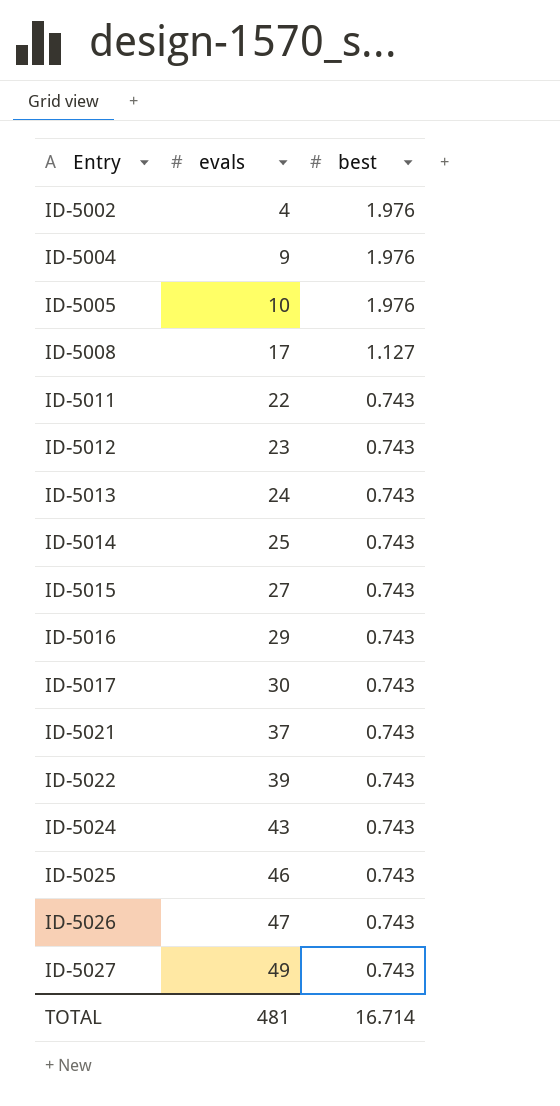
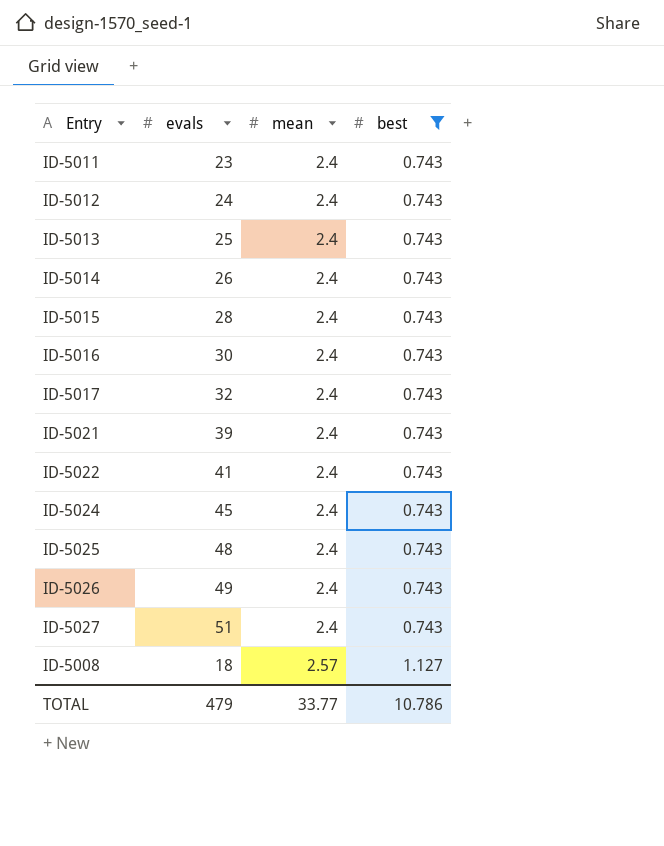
filter: none -> best != 1.976
row order: Entry ascending -> mean ascending
column mean | position: none -> 3
ID-5011 | evals: 22 -> 23
ID-5012 | evals: 23 -> 24
ID-5013 | evals: 24 -> 25
ID-5014 | evals: 25 -> 26
ID-5015 | evals: 27 -> 28
ID-5016 | evals: 29 -> 30
ID-5017 | evals: 30 -> 32
ID-5021 | evals: 37 -> 39
ID-5022 | evals: 39 -> 41
ID-5024 | evals: 43 -> 45
ID-5025 | evals: 46 -> 48
ID-5026 | evals: 47 -> 49
ID-5027 | evals: 49 -> 51
ID-5008 | evals: 17 -> 18
TOTAL | evals: 481 -> 479
TOTAL | best: 16.714 -> 10.786

